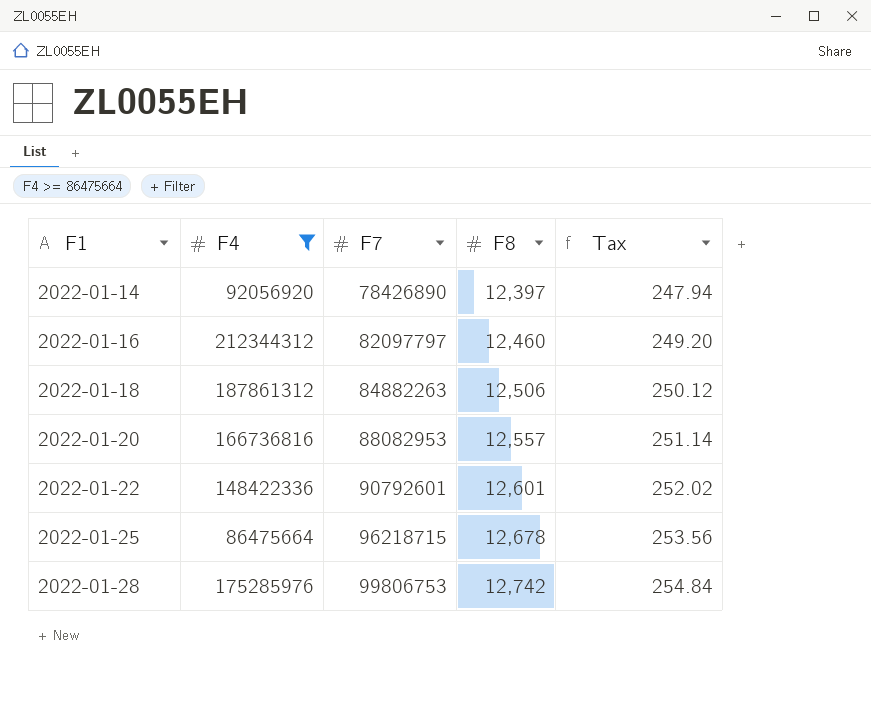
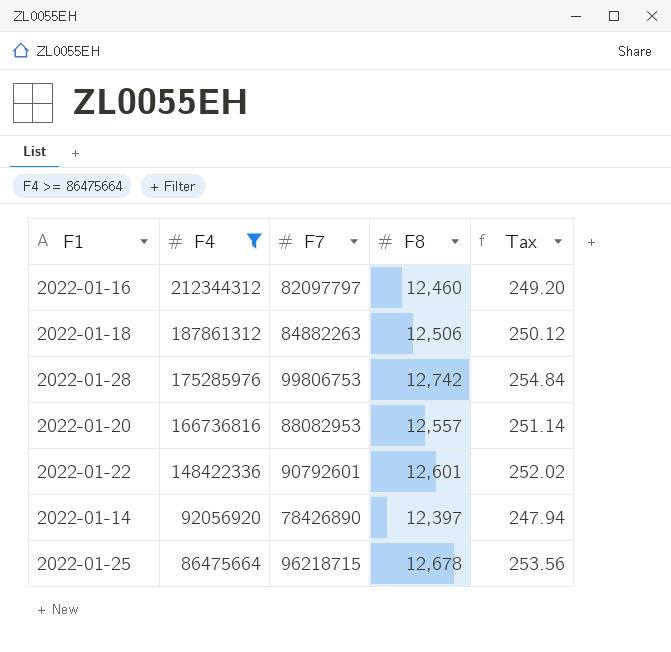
row order: F1 ascending -> F4 descending

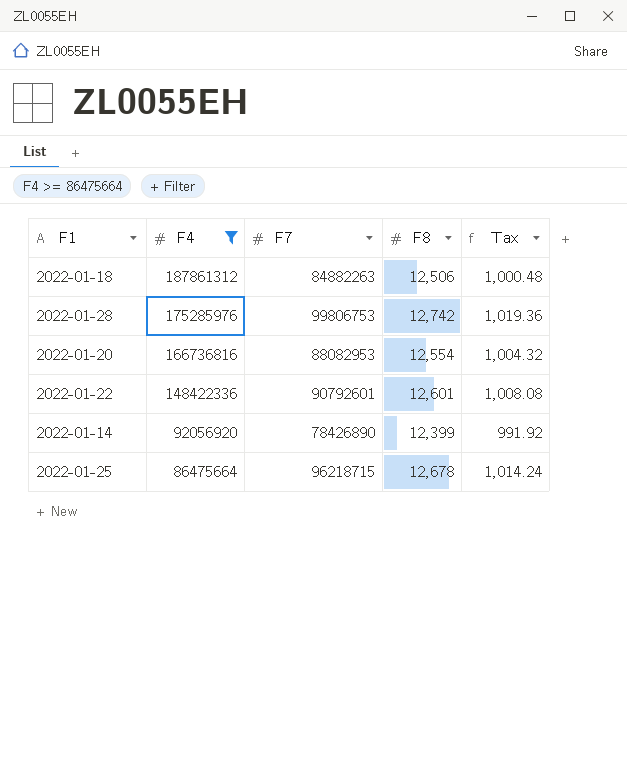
column Tax | formula: [F8] * 0.02 -> [F8] * 0.08
row 2022-01-16: 212344312 | 82097797 | 12,460 | 249.20 -> none
2022-01-20 | F8: 12,557 -> 12,554
2022-01-14 | F8: 12,397 -> 12,399

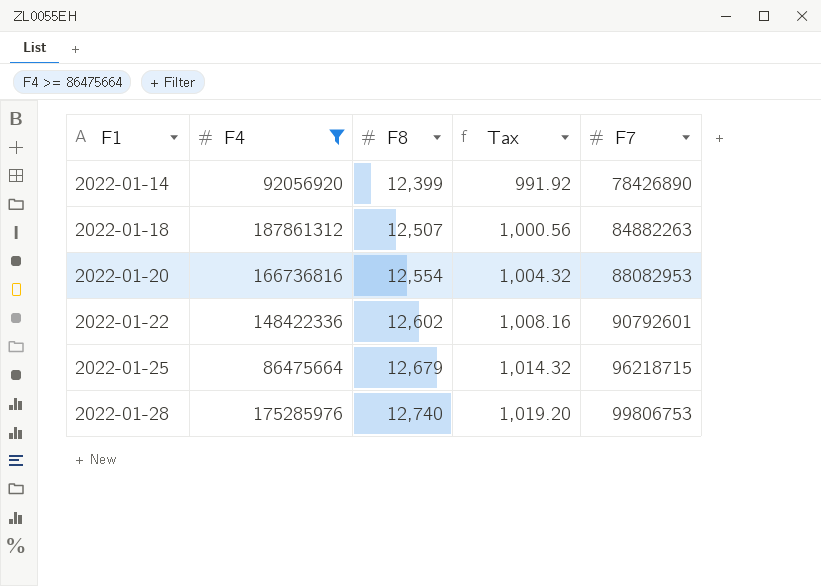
row order: F4 descending -> F1 ascending
column F7 | position: 3 -> 5
2022-01-18 | F8: 12,506 -> 12,507
2022-01-18 | Tax: 1,000.48 -> 1,000.56
2022-01-22 | F8: 12,601 -> 12,602
2022-01-22 | Tax: 1,008.08 -> 1,008.16
2022-01-25 | F8: 12,678 -> 12,679
2022-01-25 | Tax: 1,014.24 -> 1,014.32
2022-01-28 | F8: 12,742 -> 12,740
2022-01-28 | Tax: 1,019.36 -> 1,019.20

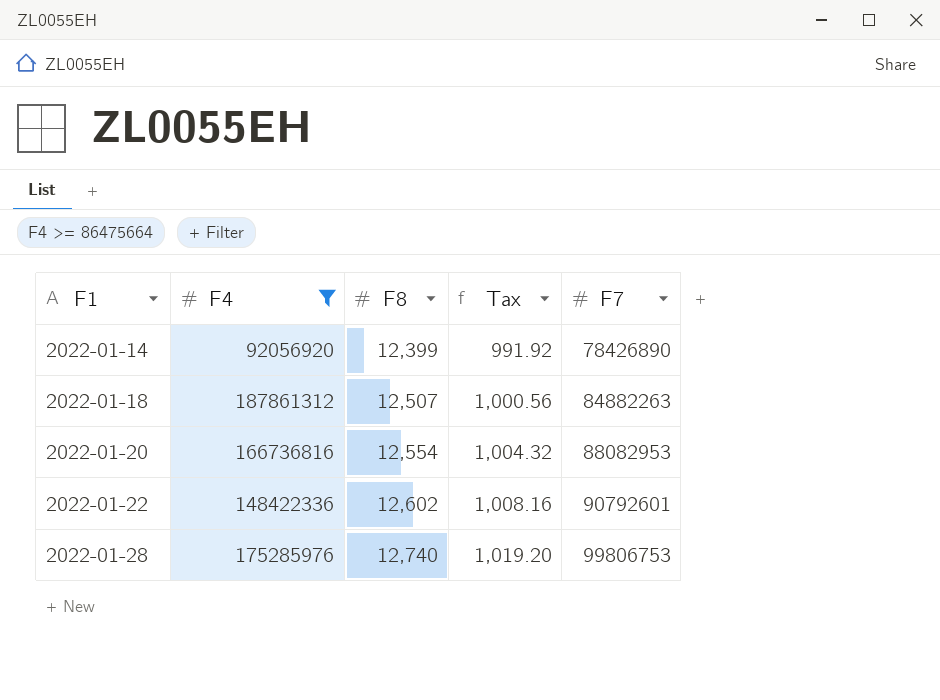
row 2022-01-25: 86475664 | 12,679 | 1,014.32 | 96218715 -> none

